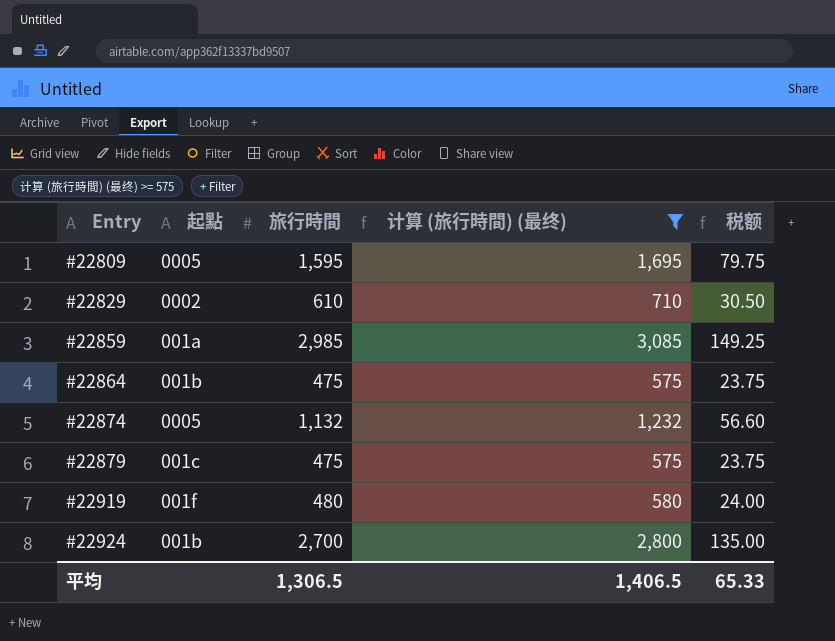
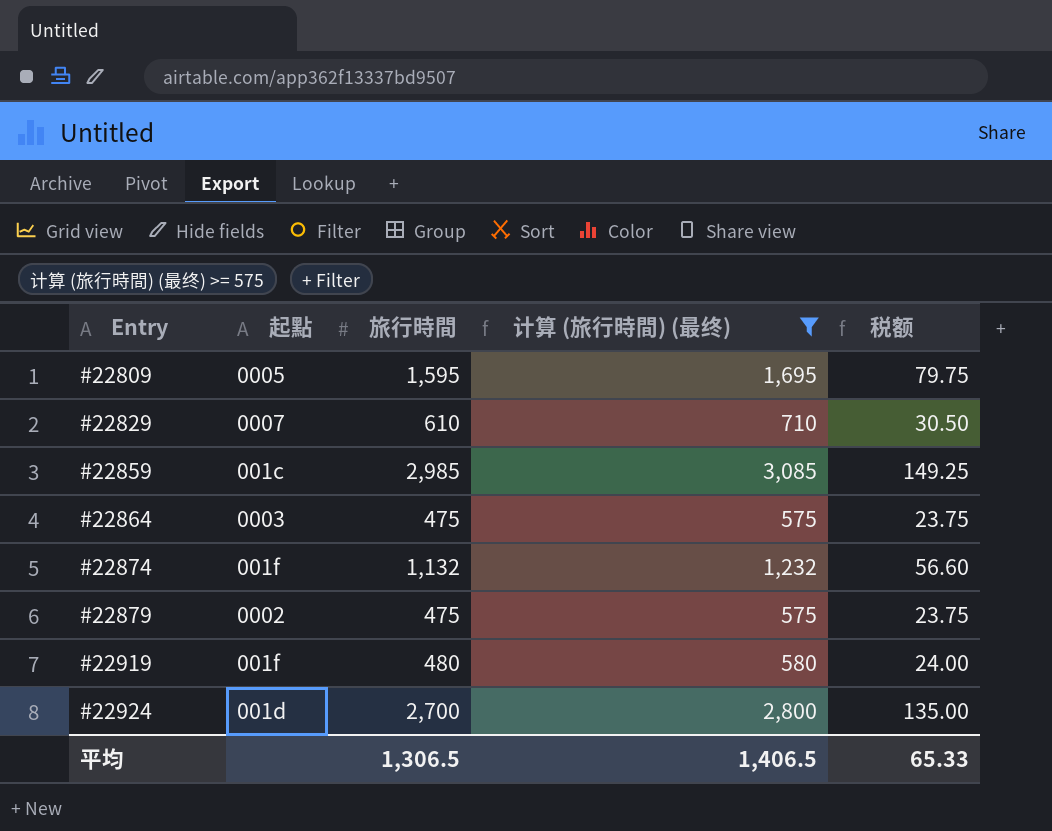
#22829 | 起點: 0002 -> 0007
#22859 | 起點: 001a -> 001c
#22864 | 起點: 001b -> 0003
#22874 | 起點: 0005 -> 001f
#22879 | 起點: 001c -> 0002
#22924 | 起點: 001b -> 001d

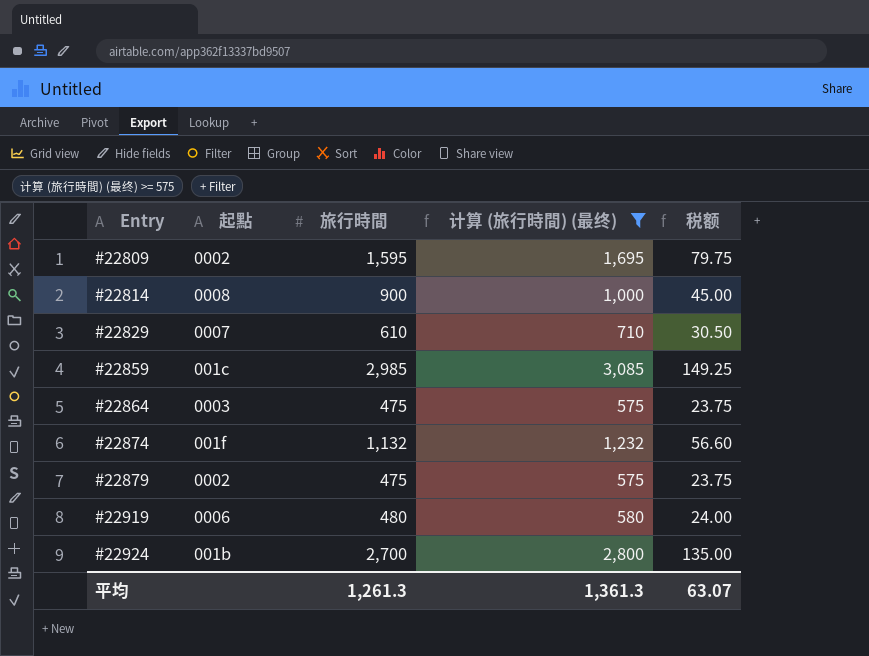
#22809 | 起點: 0005 -> 0002
row #22814: none -> 0008 | 900 | 1,000 | 45.00
#22919 | 起點: 001f -> 0006
#22924 | 起點: 001d -> 001b
平均 | 旅行時間: 1,306.5 -> 1,261.3
平均 | 计算 (旅行時間) (最终): 1,406.5 -> 1,361.3
平均 | 税额: 65.33 -> 63.07

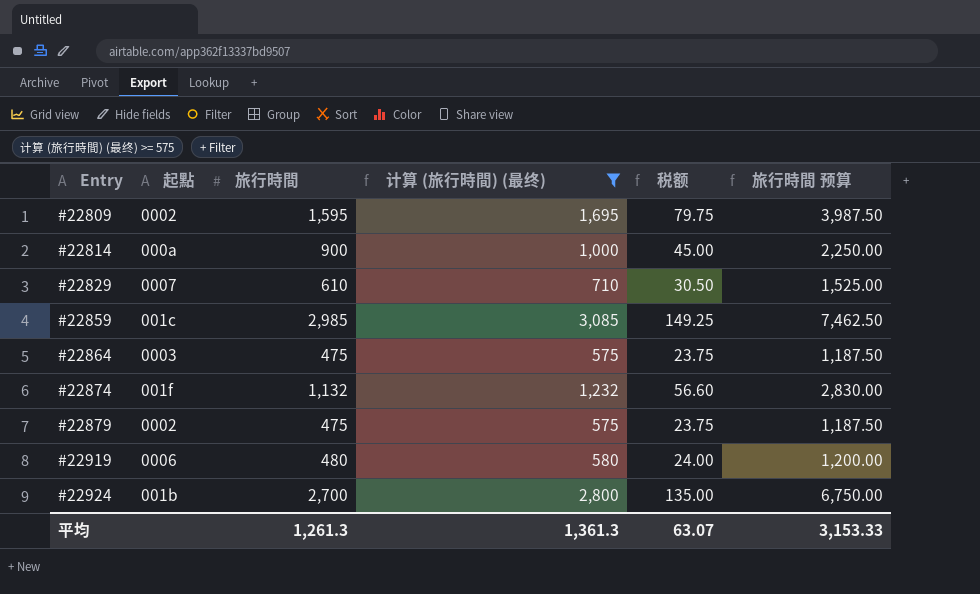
column 旅行時間 预算 | formula: none -> [旅行時間] * 2.5
#22814 | 起點: 0008 -> 000a

